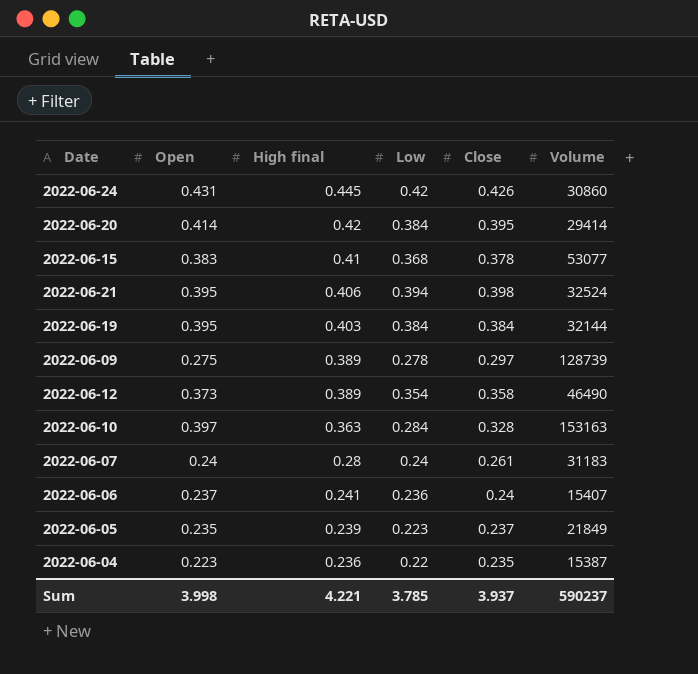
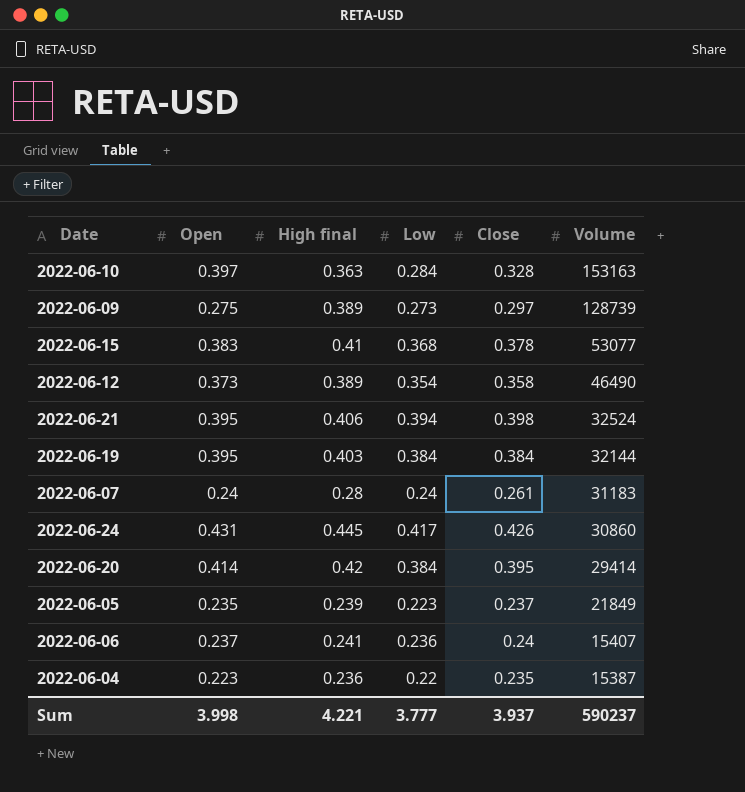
row order: High final descending -> Volume descending
2022-06-09 | Low: 0.278 -> 0.273
2022-06-24 | Low: 0.42 -> 0.417
Sum | Low: 3.785 -> 3.777

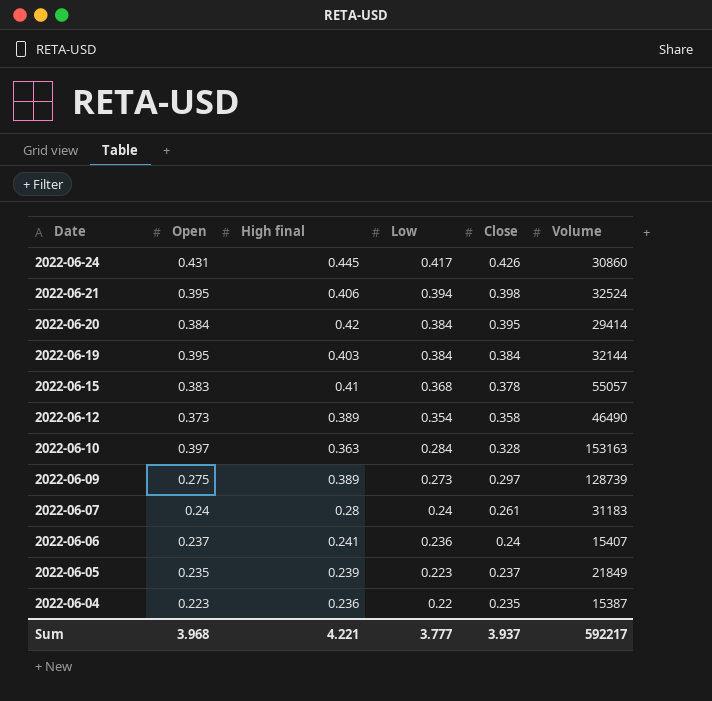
row order: Volume descending -> Date descending
2022-06-20 | Open: 0.414 -> 0.384
2022-06-15 | Volume: 53077 -> 55057
Sum | Open: 3.998 -> 3.968
Sum | Volume: 590237 -> 592217

